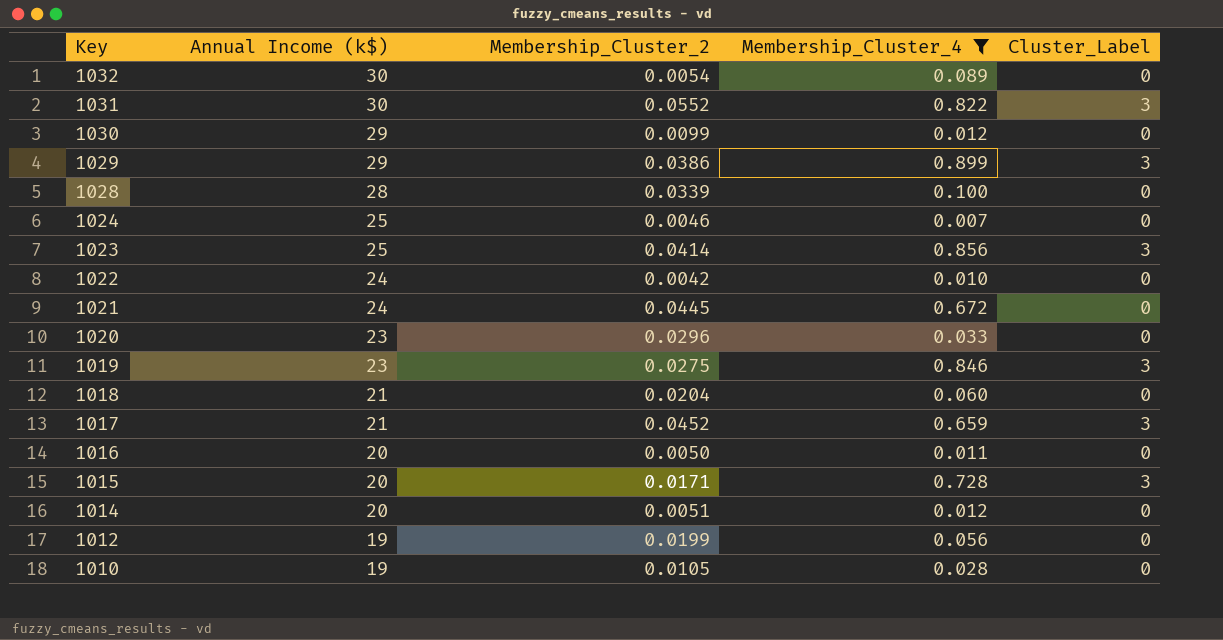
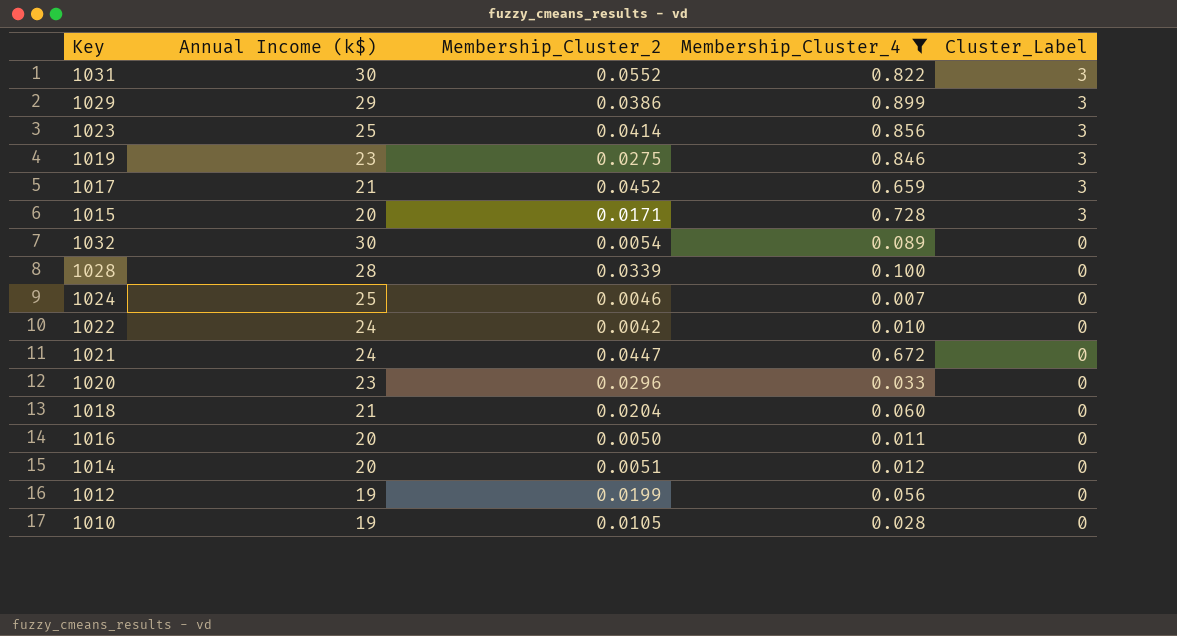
row order: Key descending -> Cluster_Label descending
row 1030: 29 | 0.0099 | 0.012 | 0 -> none
1021 | Membership_Cluster_2: 0.0445 -> 0.0447

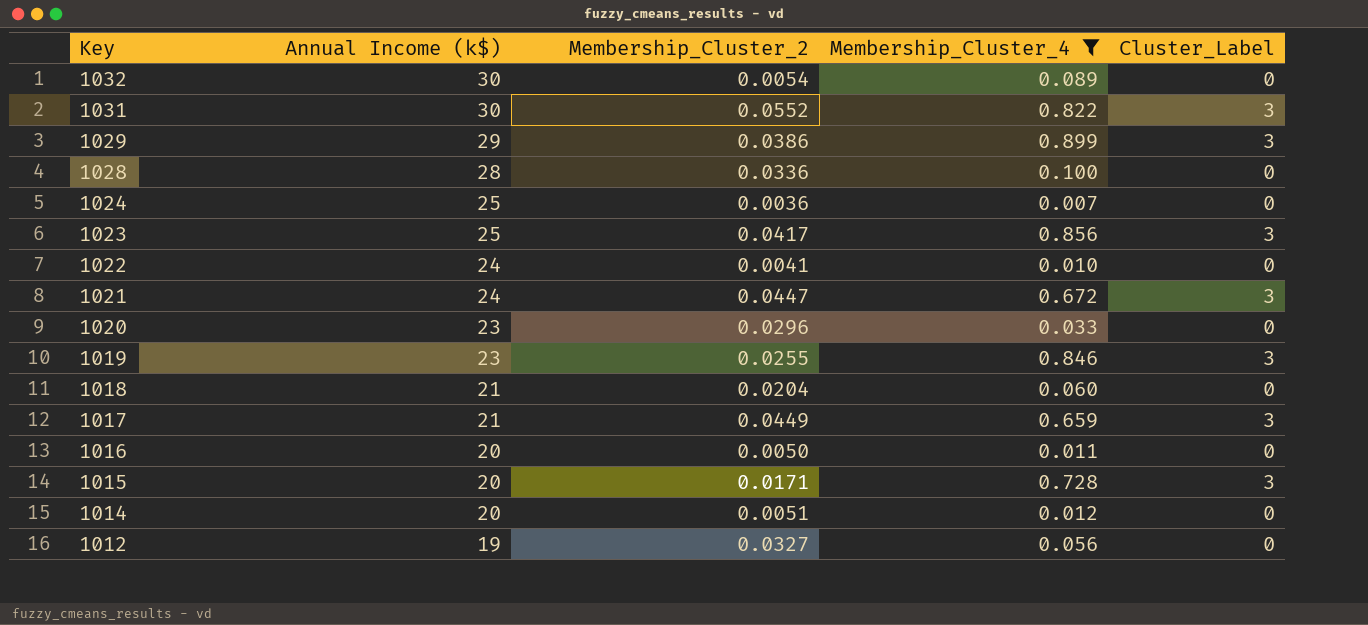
row order: Cluster_Label descending -> Key descending
row 1010: 19 | 0.0105 | 0.028 | 0 -> none
1028 | Membership_Cluster_2: 0.0339 -> 0.0336
1024 | Membership_Cluster_2: 0.0046 -> 0.0036
1023 | Membership_Cluster_2: 0.0414 -> 0.0417
1022 | Membership_Cluster_2: 0.0042 -> 0.0041
1021 | Cluster_Label: 0 -> 3
1019 | Membership_Cluster_2: 0.0275 -> 0.0255
1017 | Membership_Cluster_2: 0.0452 -> 0.0449
1012 | Membership_Cluster_2: 0.0199 -> 0.0327

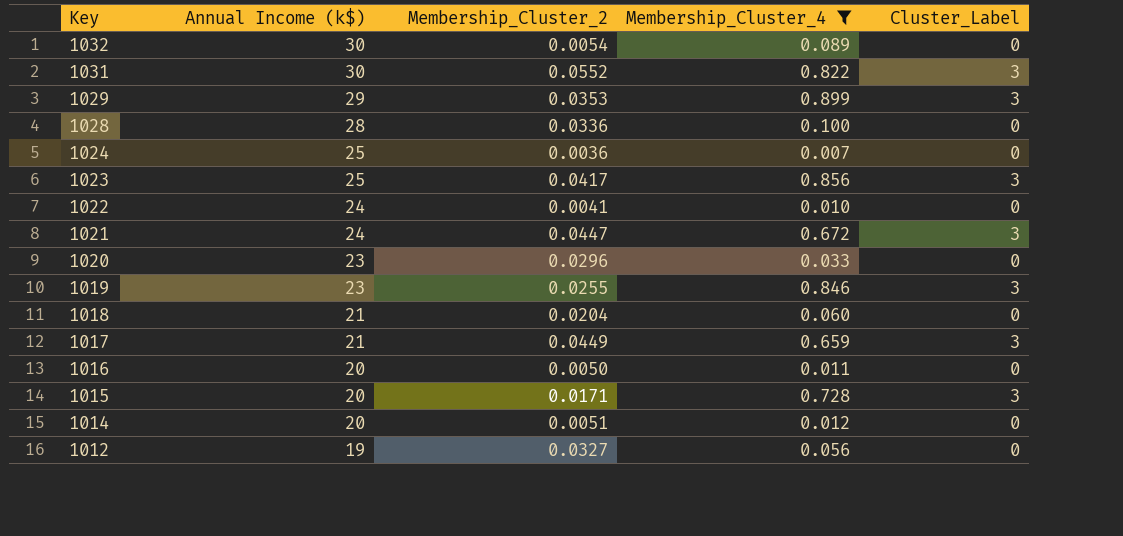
1029 | Membership_Cluster_2: 0.0386 -> 0.0353

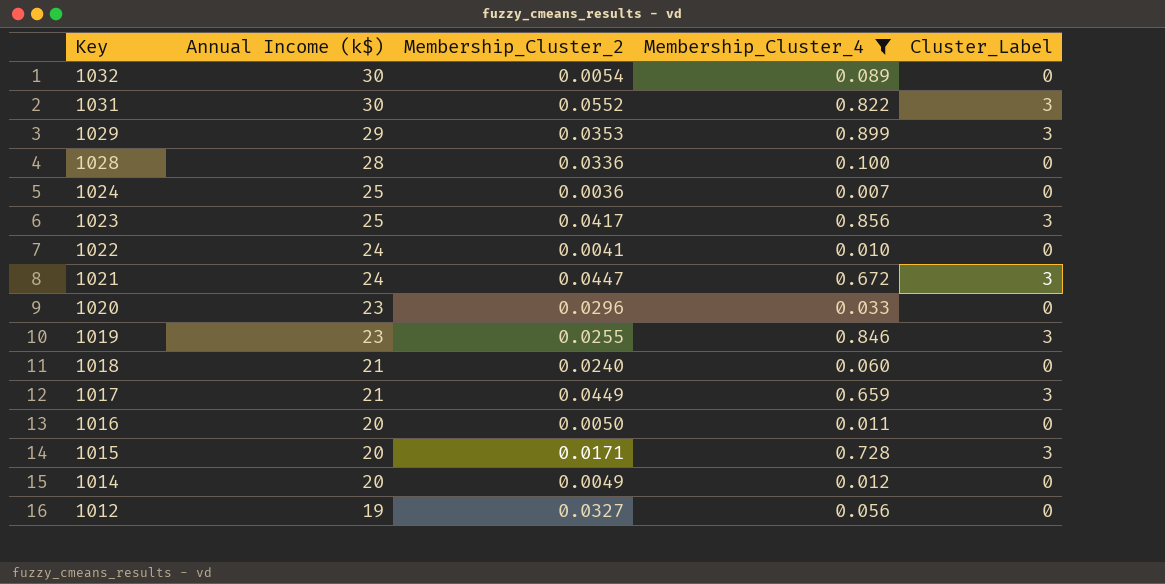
1018 | Membership_Cluster_2: 0.0204 -> 0.0240
1014 | Membership_Cluster_2: 0.0051 -> 0.0049

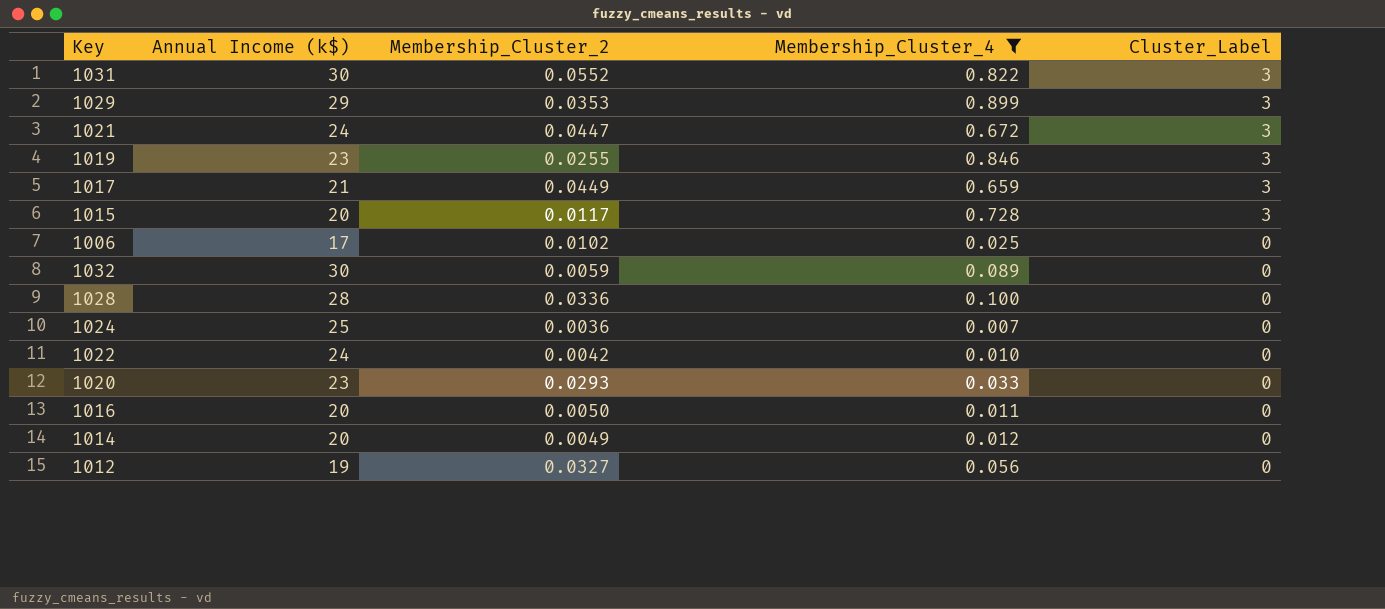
row order: Key descending -> Cluster_Label descending
row 1023: 25 | 0.0417 | 0.856 | 3 -> none
row 1018: 21 | 0.0240 | 0.060 | 0 -> none
1015 | Membership_Cluster_2: 0.0171 -> 0.0117
row 1006: none -> 17 | 0.0102 | 0.025 | 0
1032 | Membership_Cluster_2: 0.0054 -> 0.0059
1022 | Membership_Cluster_2: 0.0041 -> 0.0042
1020 | Membership_Cluster_2: 0.0296 -> 0.0293

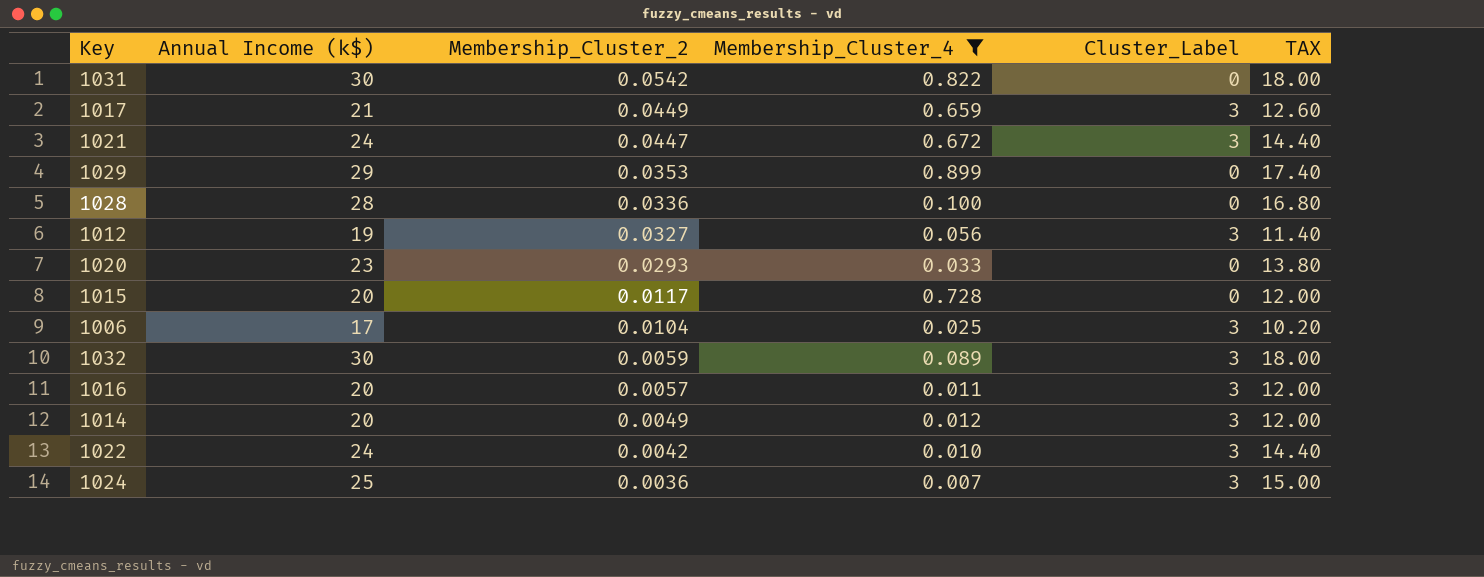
row order: Cluster_Label descending -> Membership_Cluster_2 descending
column TAX | formula: none -> [Annual Income (k$)] * 0.6
row 1019: 23 | 0.0255 | 0.846 | 3 -> none
1031 | Membership_Cluster_2: 0.0552 -> 0.0542
1031 | Cluster_Label: 3 -> 0
1029 | Cluster_Label: 3 -> 0
1012 | Cluster_Label: 0 -> 3
1015 | Cluster_Label: 3 -> 0
1006 | Membership_Cluster_2: 0.0102 -> 0.0104
1006 | Cluster_Label: 0 -> 3
1032 | Cluster_Label: 0 -> 3
1016 | Membership_Cluster_2: 0.0050 -> 0.0057
1016 | Cluster_Label: 0 -> 3
1014 | Cluster_Label: 0 -> 3
1022 | Cluster_Label: 0 -> 3
1024 | Cluster_Label: 0 -> 3

